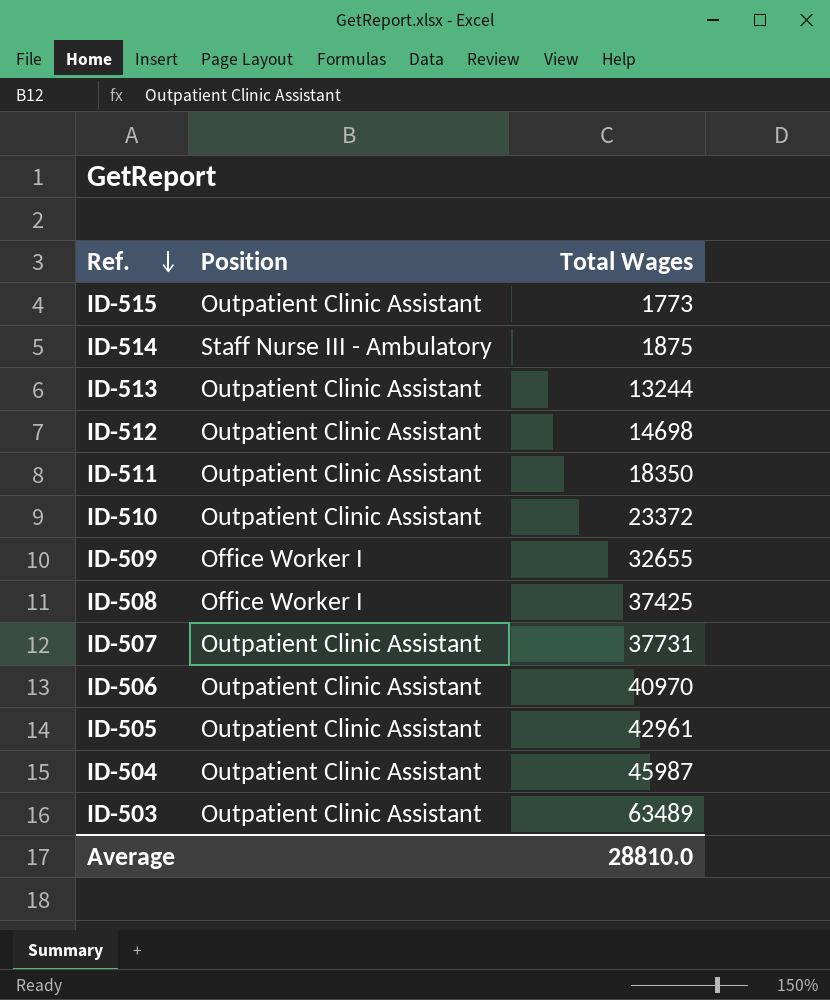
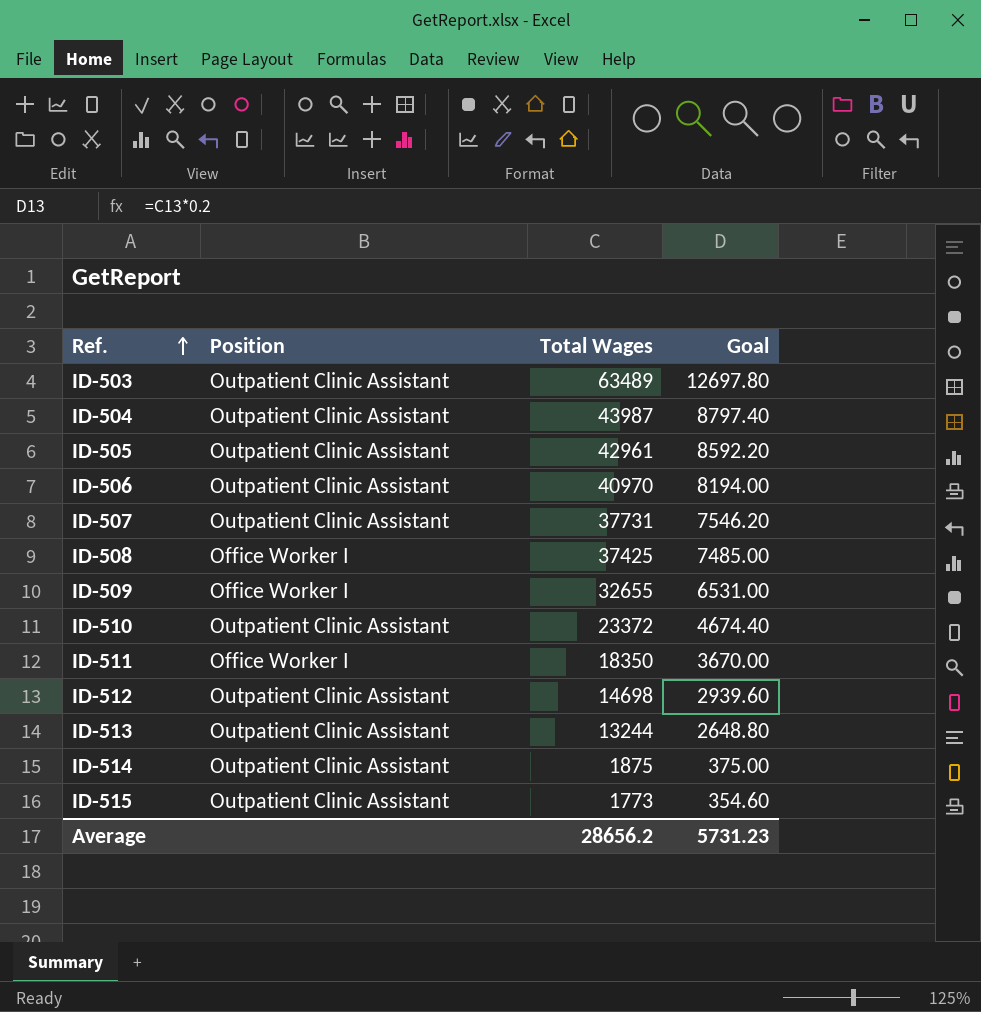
row order: Ref. descending -> Ref. ascending
column Goal | formula: none -> [Total Wages] * 0.2
ID-504 | Total Wages: 45987 -> 43987
ID-511 | Position: Outpatient Clinic Assistant -> Office Worker I
ID-514 | Position: Staff Nurse III - Ambulatory -> Outpatient Clinic Assistant
Average | Total Wages: 28810.0 -> 28656.2

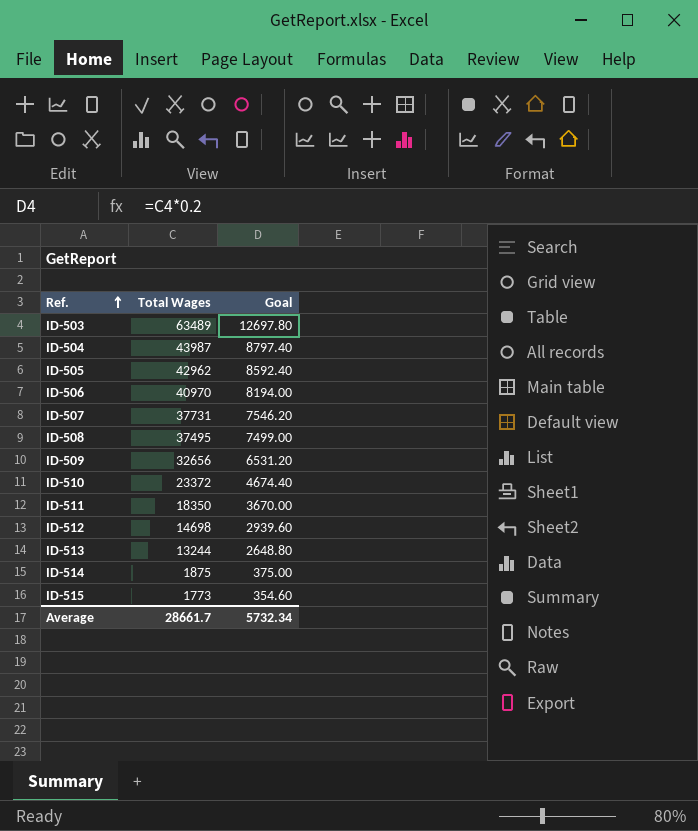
column Position | position: 2 -> none
ID-505 | Total Wages: 42961 -> 42962
ID-505 | Goal: 8592.20 -> 8592.40
ID-508 | Total Wages: 37425 -> 37495
ID-508 | Goal: 7485.00 -> 7499.00
ID-509 | Total Wages: 32655 -> 32656
ID-509 | Goal: 6531.00 -> 6531.20
Average | Total Wages: 28656.2 -> 28661.7
Average | Goal: 5731.23 -> 5732.34

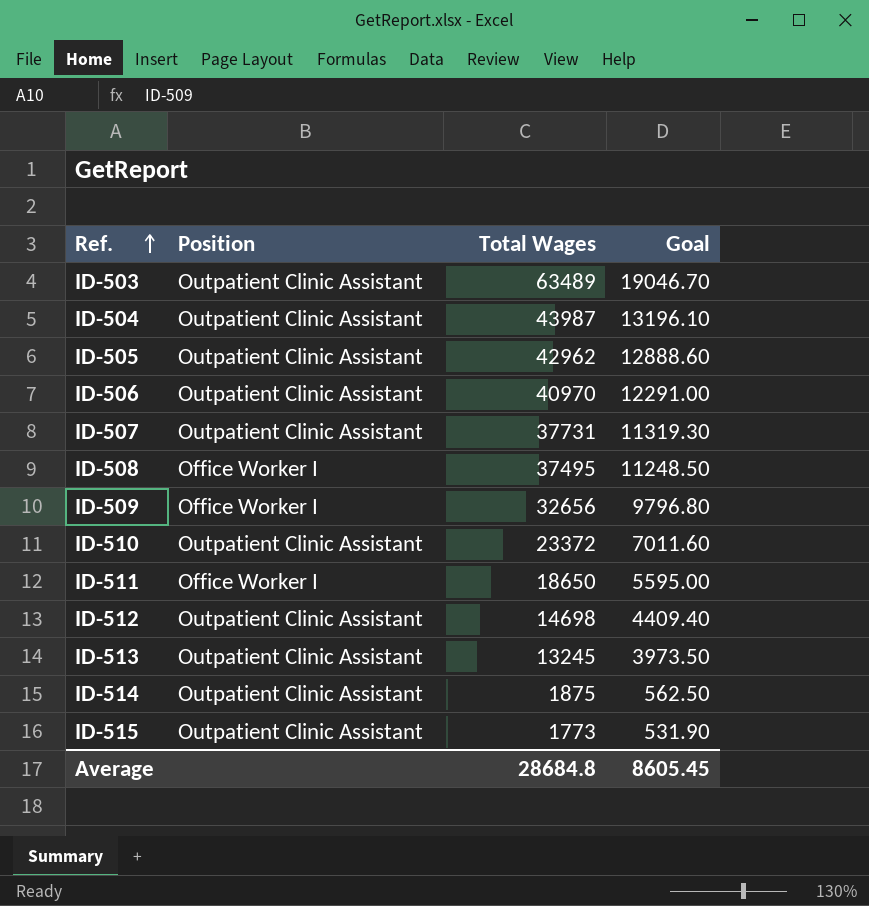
column Position | position: none -> 2
column Goal | formula: [Total Wages] * 0.2 -> [Total Wages] * 0.3
ID-511 | Total Wages: 18350 -> 18650
ID-513 | Total Wages: 13244 -> 13245
Average | Total Wages: 28661.7 -> 28684.8
Average | Goal: 5732.34 -> 8605.45

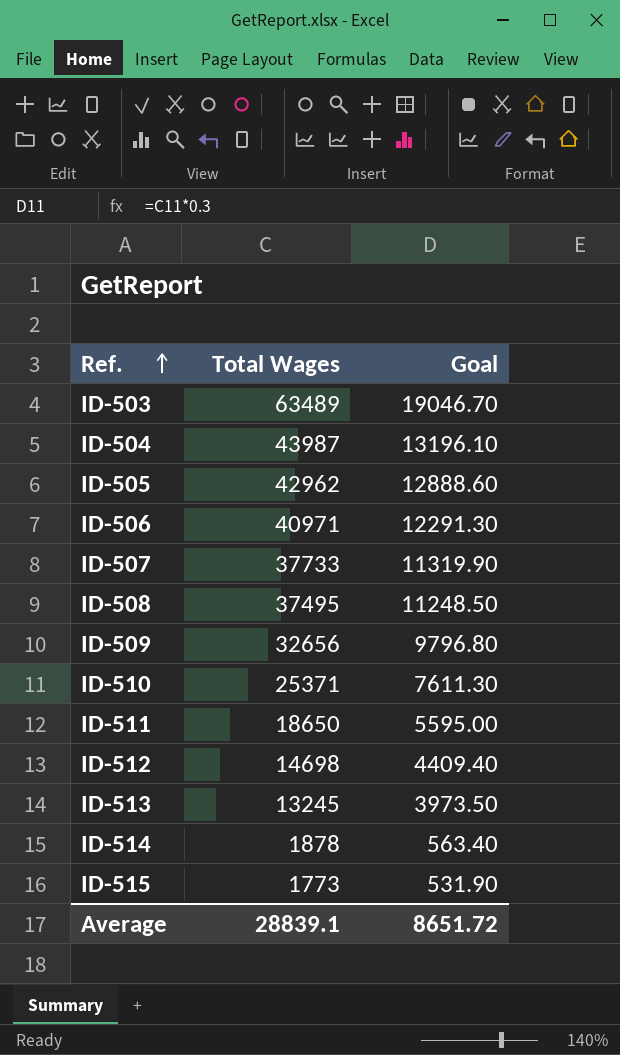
column Position | position: 2 -> none
ID-506 | Total Wages: 40970 -> 40971
ID-506 | Goal: 12291.00 -> 12291.30
ID-507 | Total Wages: 37731 -> 37733
ID-507 | Goal: 11319.30 -> 11319.90
ID-510 | Total Wages: 23372 -> 25371
ID-510 | Goal: 7011.60 -> 7611.30
ID-514 | Total Wages: 1875 -> 1878
ID-514 | Goal: 562.50 -> 563.40
Average | Total Wages: 28684.8 -> 28839.1
Average | Goal: 8605.45 -> 8651.72

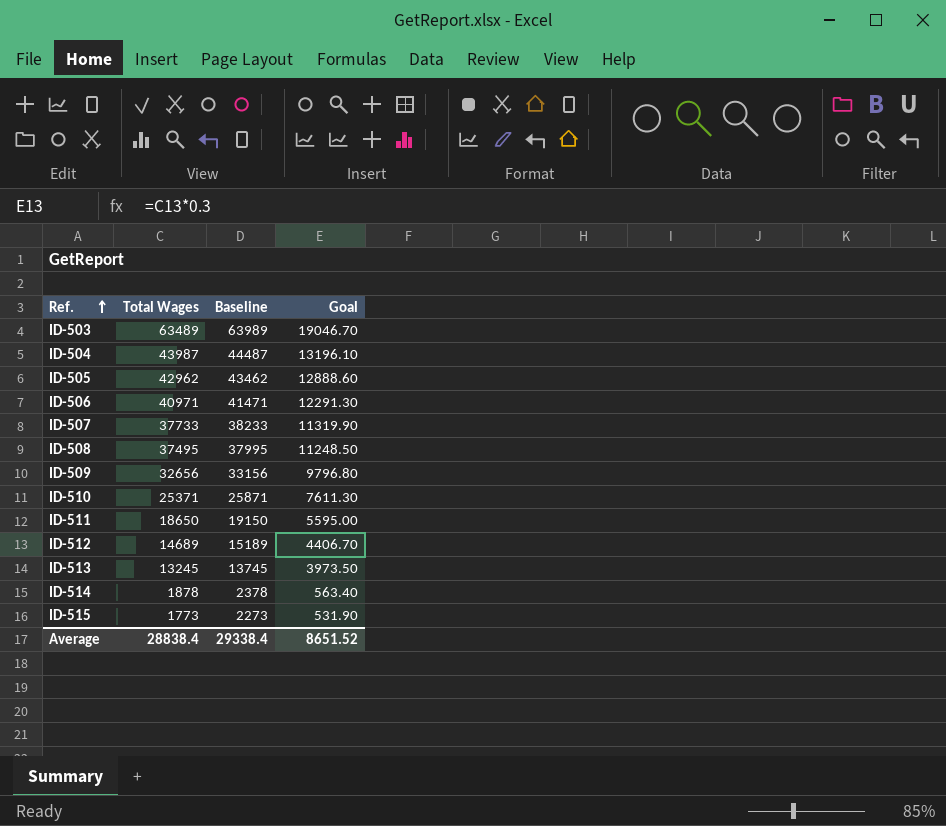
column Baseline | formula: none -> [Total Wages] + 500
ID-512 | Total Wages: 14698 -> 14689
ID-512 | Goal: 4409.40 -> 4406.70
Average | Total Wages: 28839.1 -> 28838.4
Average | Goal: 8651.72 -> 8651.52

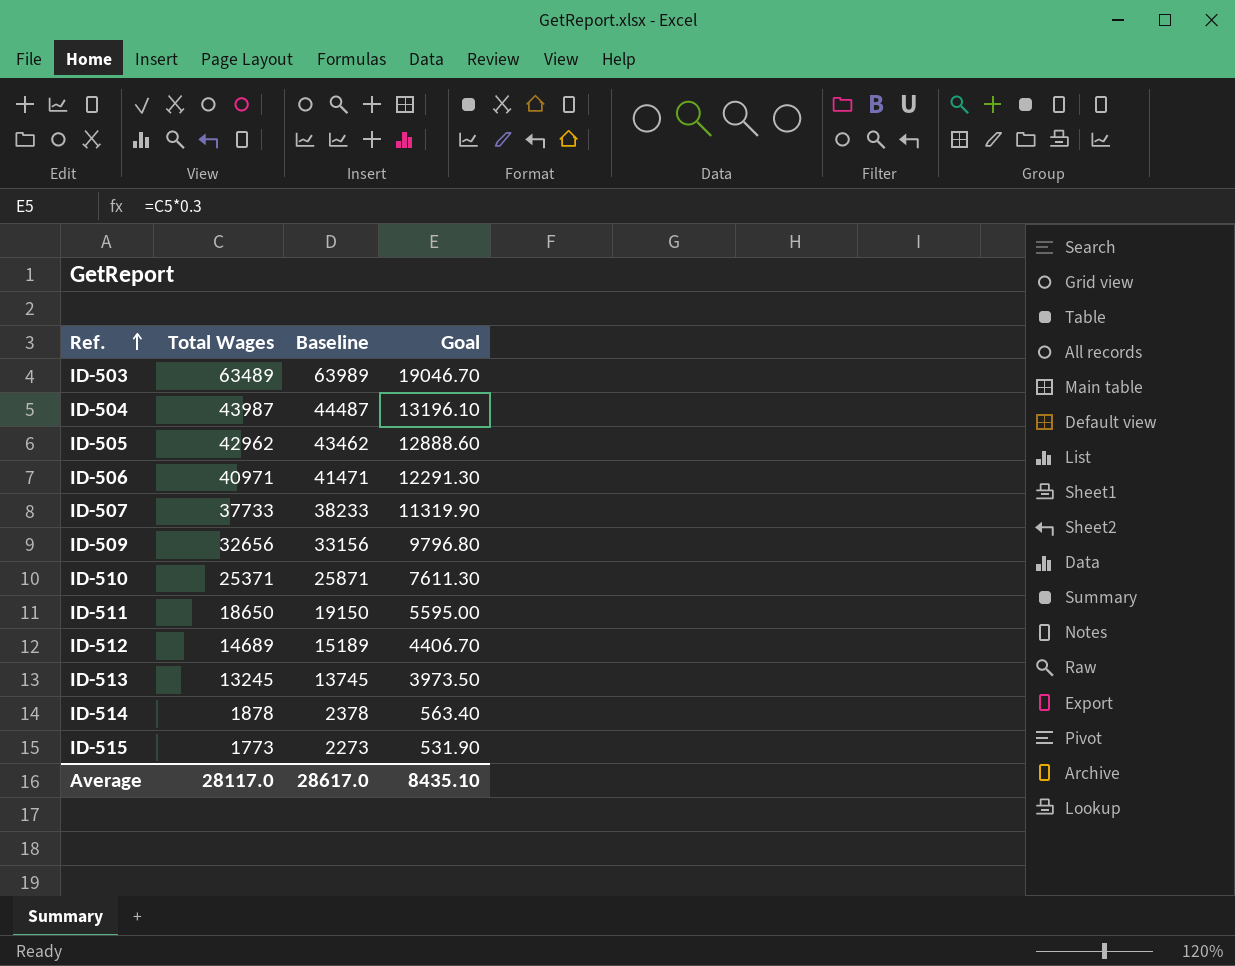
row ID-508: 37495 | 37995 | 11248.50 -> none
Average | Total Wages: 28838.4 -> 28117.0
Average | Baseline: 29338.4 -> 28617.0
Average | Goal: 8651.52 -> 8435.10

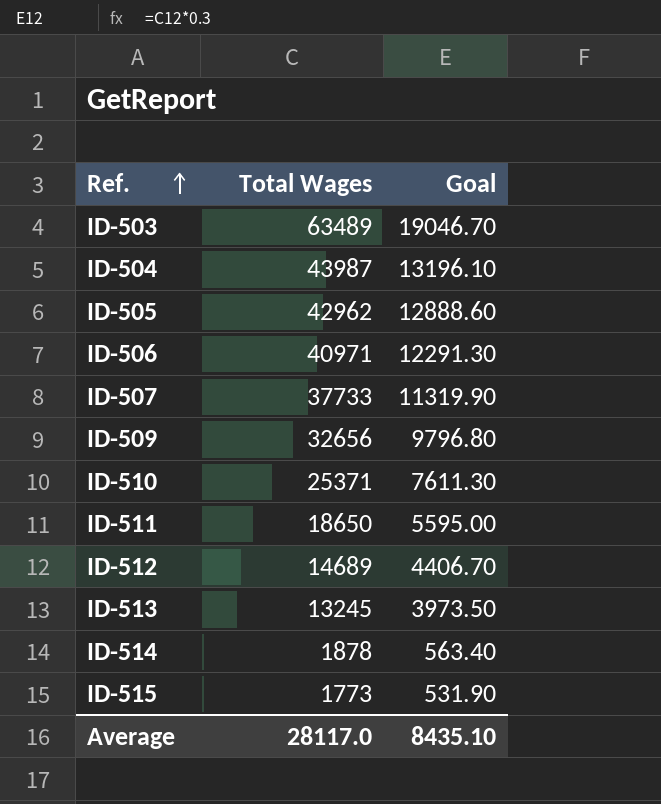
column Baseline | formula: [Total Wages] + 500 -> none

